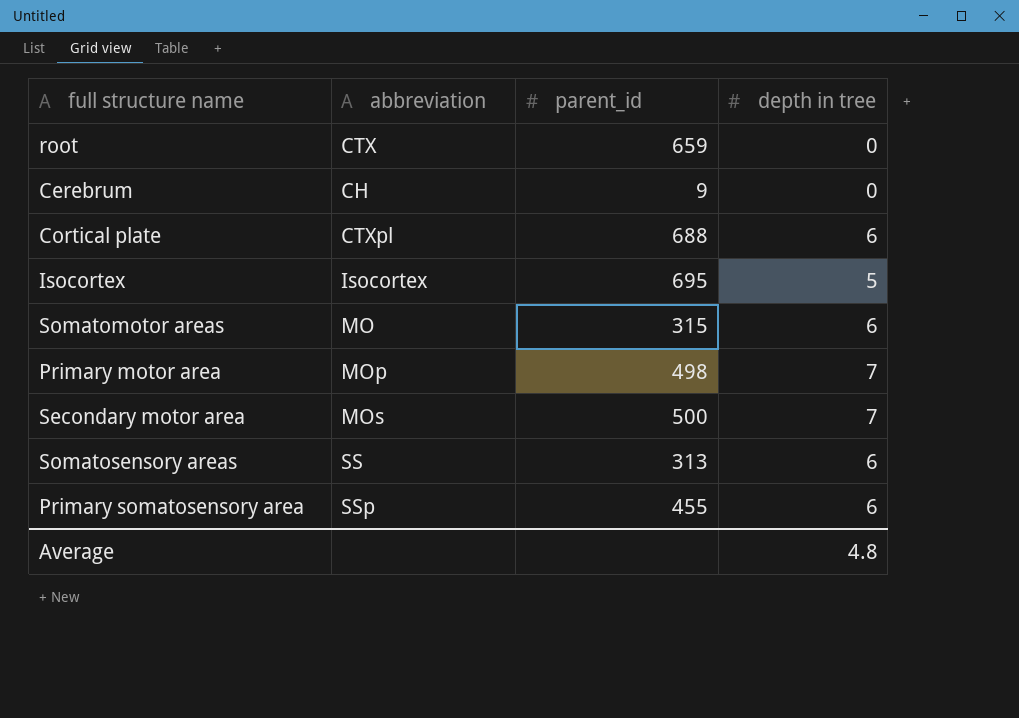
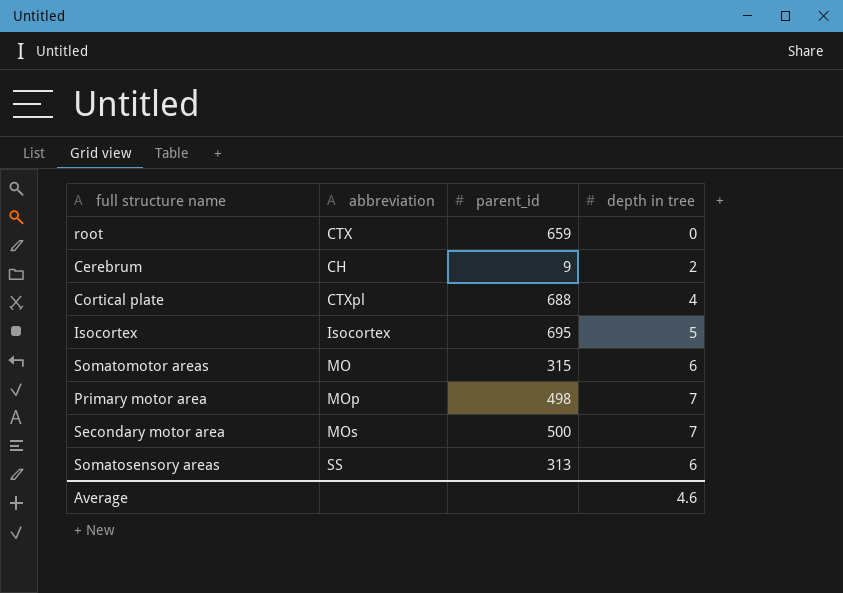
row Primary somatosensory area: SSp | 455 | 6 -> none
Cerebrum | depth in tree: 0 -> 2
Cortical plate | depth in tree: 6 -> 4
Average | depth in tree: 4.8 -> 4.6

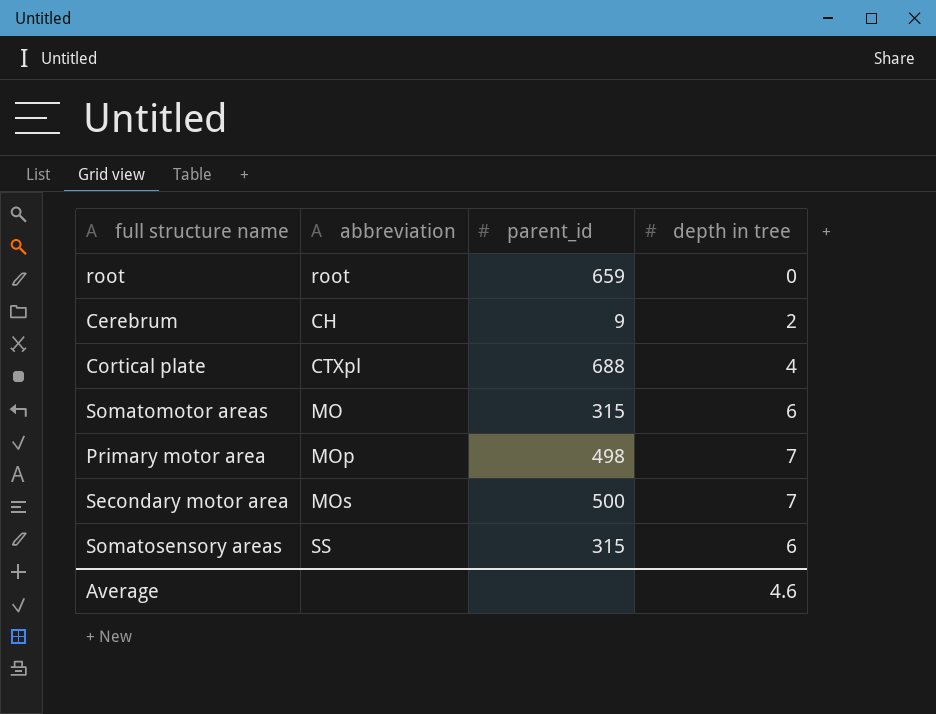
row Isocortex: Isocortex | 695 | 5 -> none
root | abbreviation: CTX -> root
Somatosensory areas | parent_id: 313 -> 315

